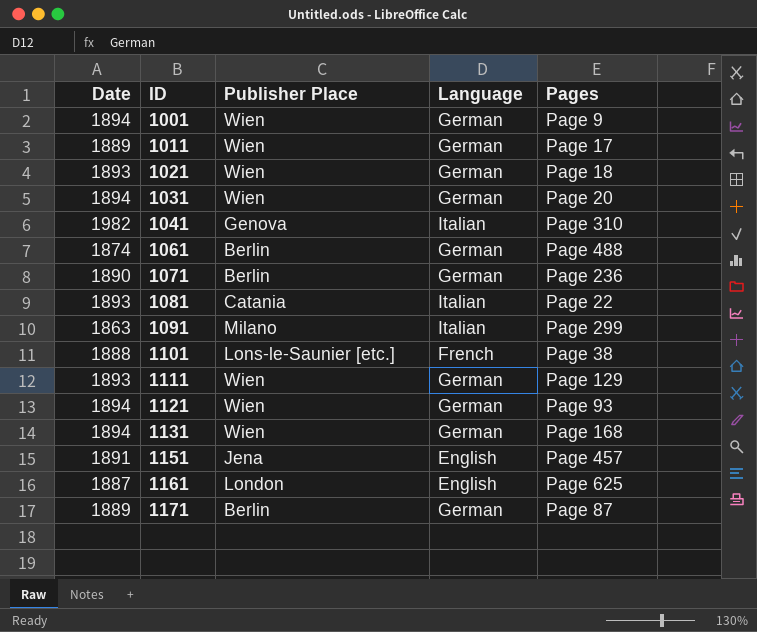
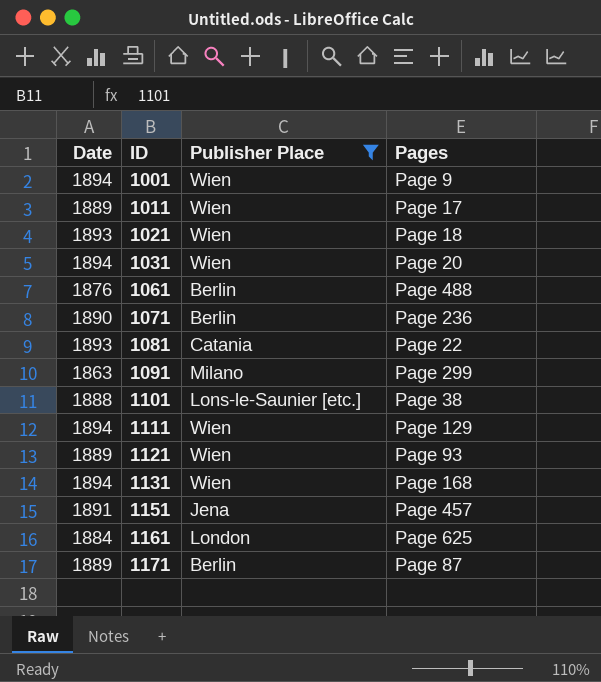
filter: none -> Publisher Place != Genova
column Language | position: 4 -> none
1061 | Date: 1874 -> 1876
1111 | Date: 1893 -> 1894
1121 | Date: 1894 -> 1889
1161 | Date: 1887 -> 1884

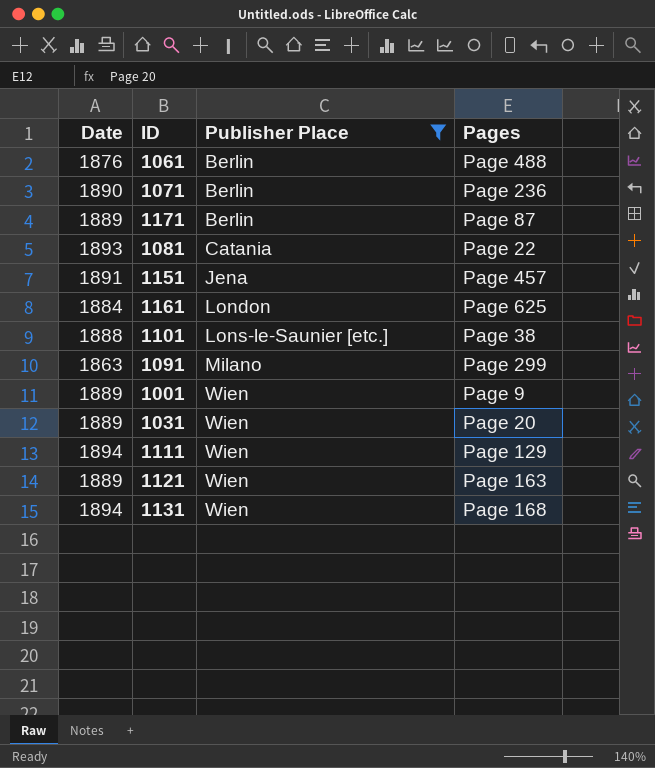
row order: ID ascending -> Publisher Place ascending
row 1011: 1889 | Wien | Page 17 -> none
row 1021: 1893 | Wien | Page 18 -> none
1001 | Date: 1894 -> 1889
1031 | Date: 1894 -> 1889
1121 | Pages: Page 93 -> Page 163

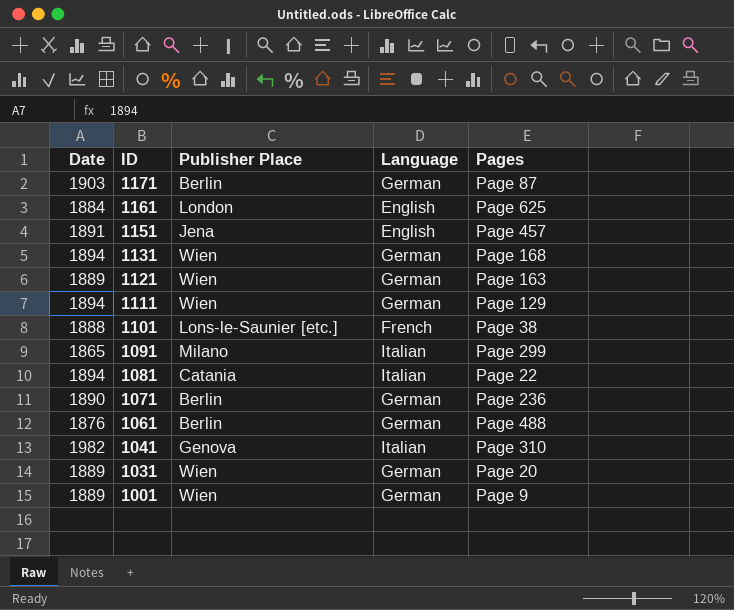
filter: Publisher Place != Genova -> none
row order: Publisher Place ascending -> ID descending
column Language | position: none -> 4
1171 | Date: 1889 -> 1903
1091 | Date: 1863 -> 1865
1081 | Date: 1893 -> 1894

